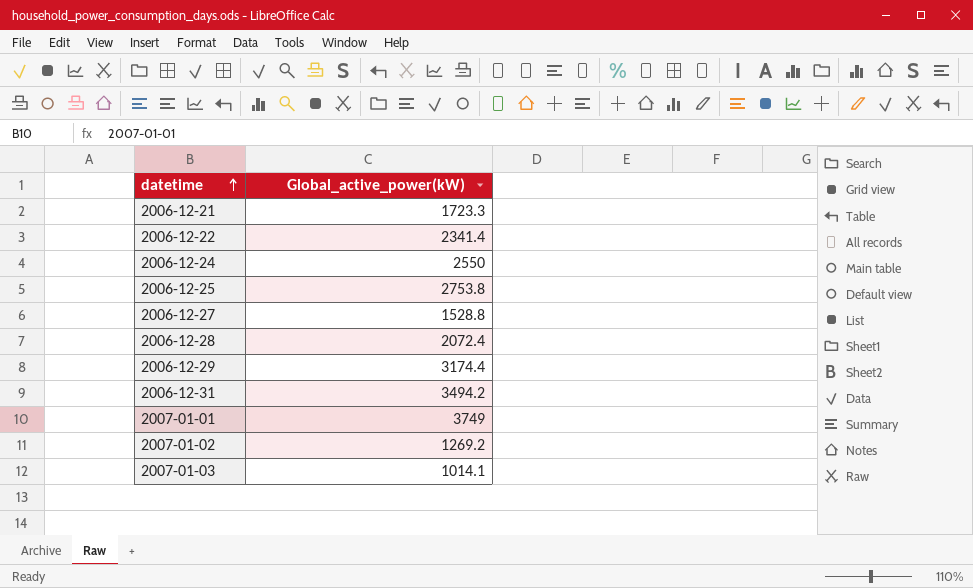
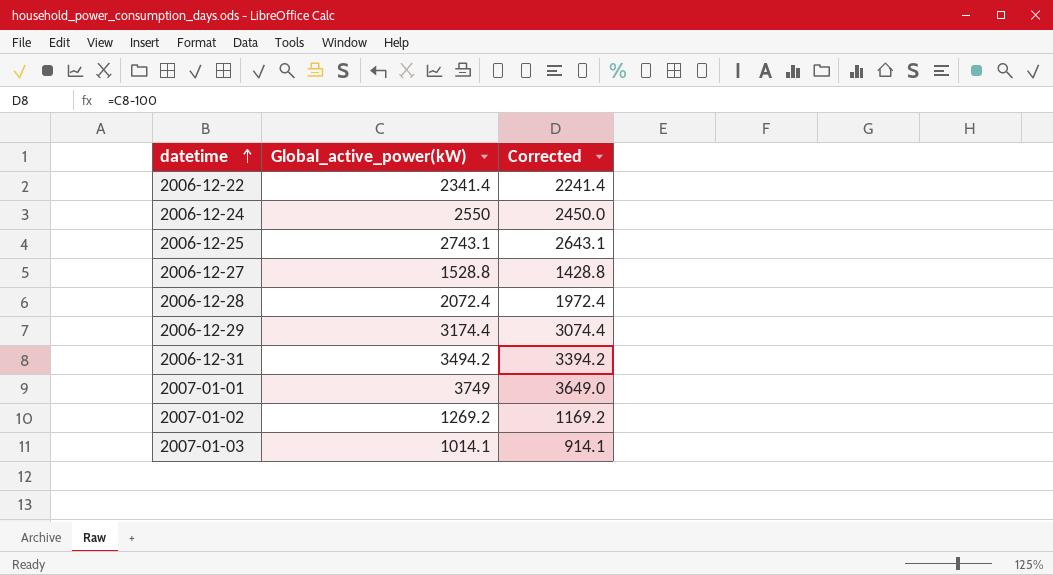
column Corrected | formula: none -> [Global_active_power(kW)] - 100
row 2006-12-21: 1723.3 -> none
2006-12-25 | Global_active_power(kW): 2753.8 -> 2743.1

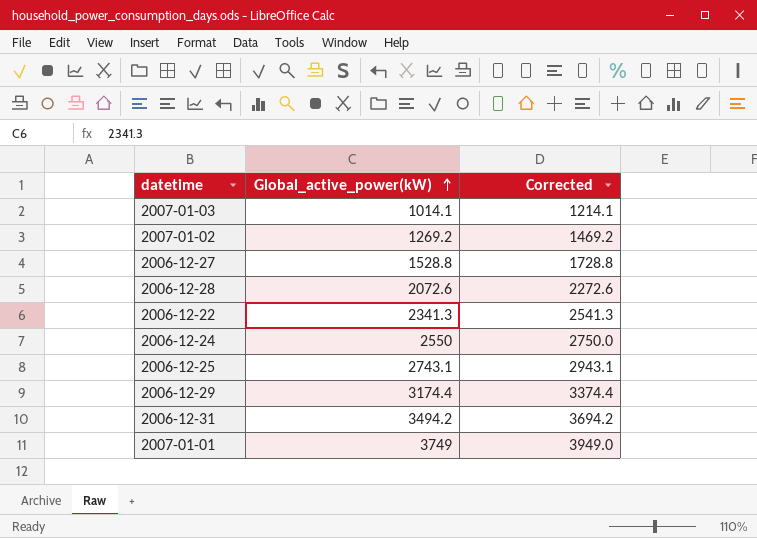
row order: datetime ascending -> Global_active_power(kW) ascending
column Corrected | formula: [Global_active_power(kW)] - 100 -> [Global_active_power(kW)] + 200
2006-12-28 | Global_active_power(kW): 2072.4 -> 2072.6
2006-12-22 | Global_active_power(kW): 2341.4 -> 2341.3

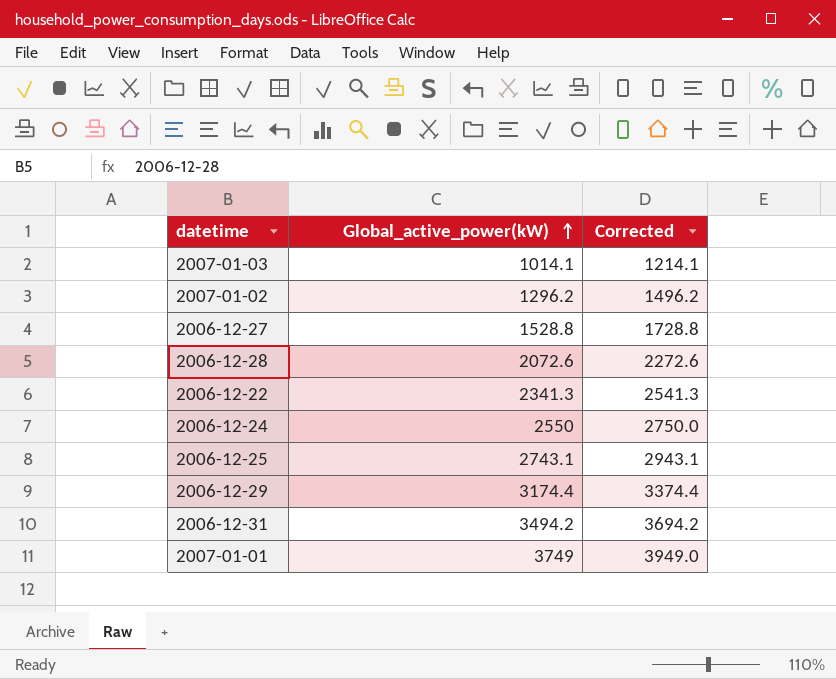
2007-01-02 | Global_active_power(kW): 1269.2 -> 1296.2
2007-01-02 | Corrected: 1469.2 -> 1496.2

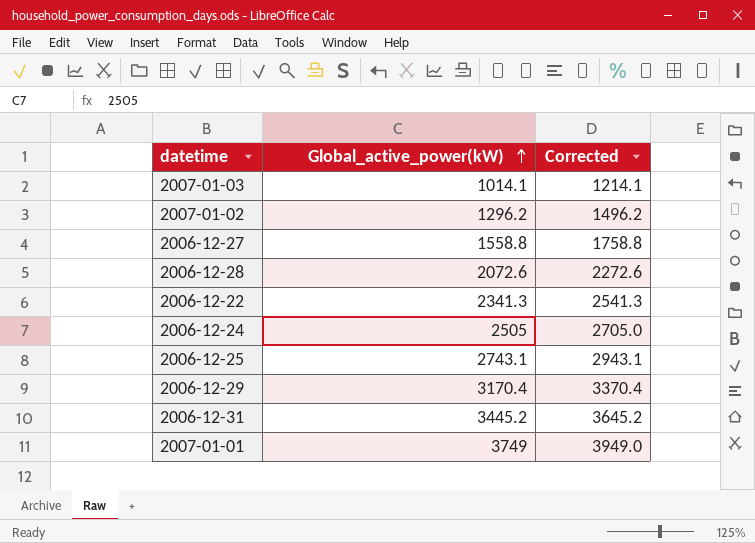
2006-12-27 | Global_active_power(kW): 1528.8 -> 1558.8
2006-12-27 | Corrected: 1728.8 -> 1758.8
2006-12-24 | Global_active_power(kW): 2550 -> 2505
2006-12-24 | Corrected: 2750.0 -> 2705.0
2006-12-29 | Global_active_power(kW): 3174.4 -> 3170.4
2006-12-29 | Corrected: 3374.4 -> 3370.4
2006-12-31 | Global_active_power(kW): 3494.2 -> 3445.2
2006-12-31 | Corrected: 3694.2 -> 3645.2

